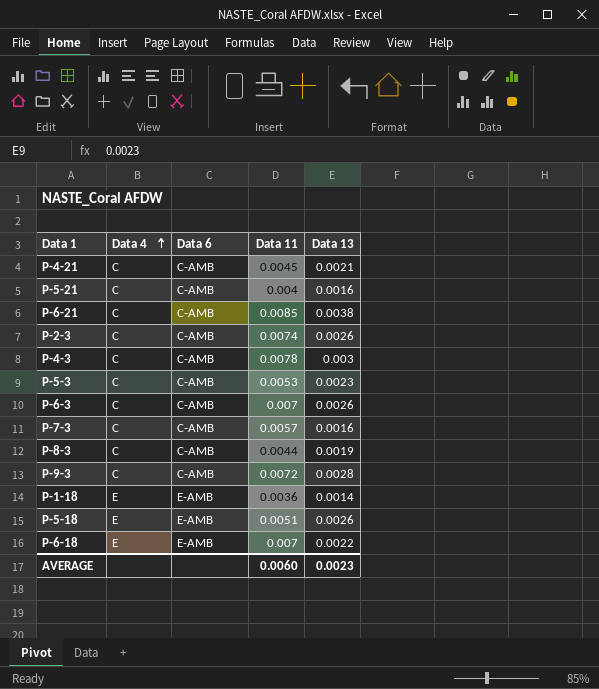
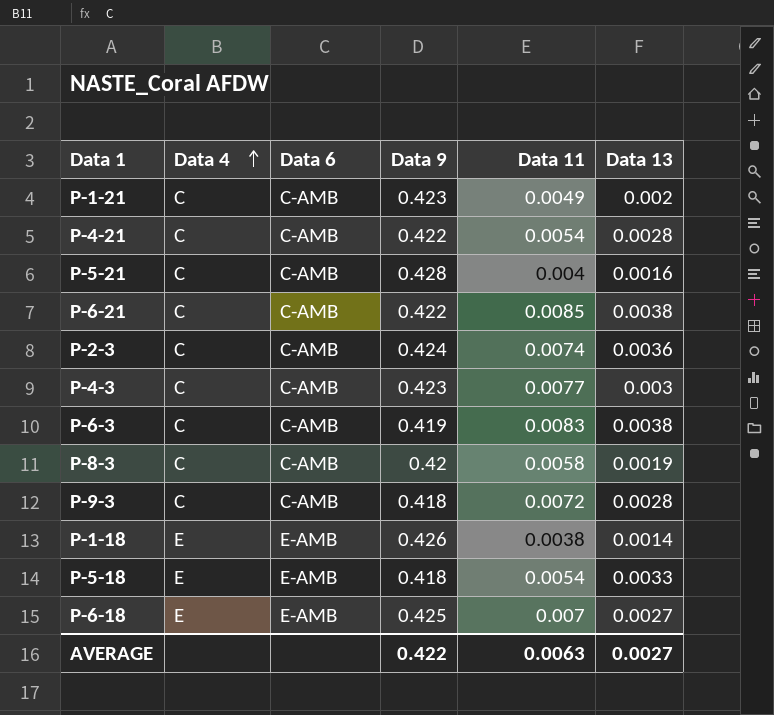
column Data 9 | position: none -> 4
row P-5-3: C | C-AMB | 0.0053 | 0.0023 -> none
row P-7-3: C | C-AMB | 0.0057 | 0.0016 -> none
row P-1-21: none -> C | C-AMB | 0.423 | 0.0049 | 0.002
P-4-21 | Data 11: 0.0045 -> 0.0054
P-4-21 | Data 13: 0.0021 -> 0.0028
P-2-3 | Data 13: 0.0026 -> 0.0036
P-4-3 | Data 11: 0.0078 -> 0.0077
P-6-3 | Data 11: 0.007 -> 0.0083
P-6-3 | Data 13: 0.0026 -> 0.0038
P-8-3 | Data 11: 0.0044 -> 0.0058
P-1-18 | Data 11: 0.0036 -> 0.0038
P-5-18 | Data 11: 0.0051 -> 0.0054
P-5-18 | Data 13: 0.0026 -> 0.0033
P-6-18 | Data 13: 0.0022 -> 0.0027
AVERAGE | Data 11: 0.0060 -> 0.0063
AVERAGE | Data 13: 0.0023 -> 0.0027

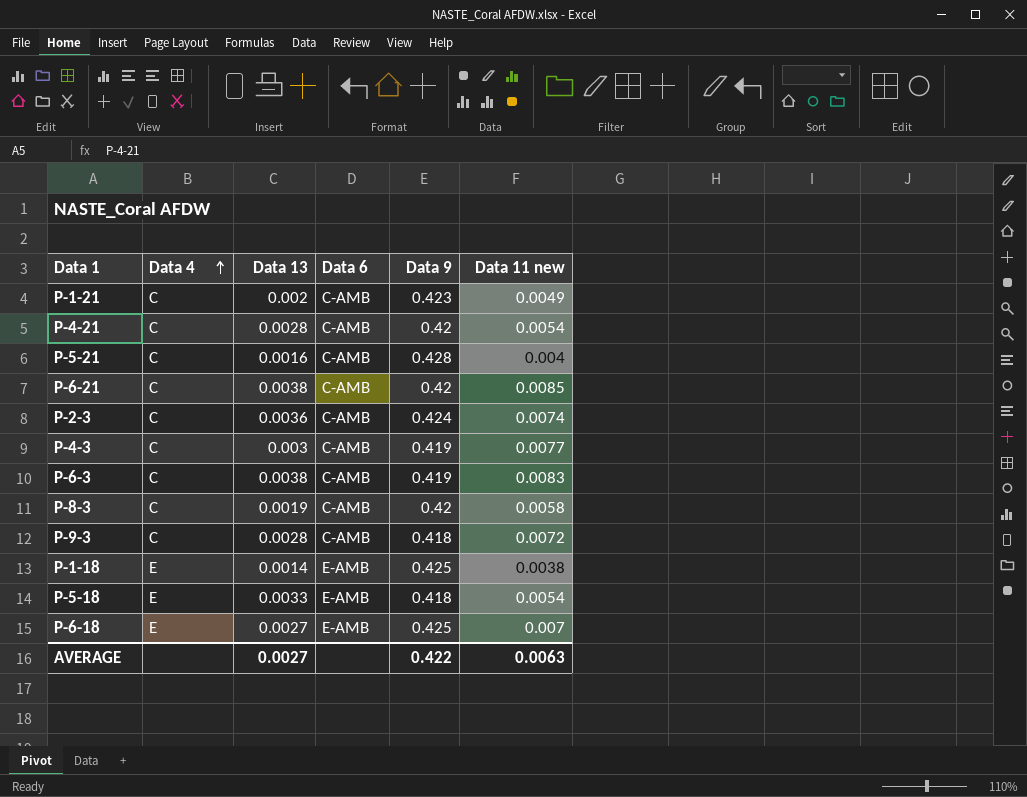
column Data 13 | position: 6 -> 3
column name: Data 11 -> Data 11 new
P-4-21 | Data 9: 0.422 -> 0.42
P-6-21 | Data 9: 0.422 -> 0.42
P-4-3 | Data 9: 0.423 -> 0.419
P-1-18 | Data 9: 0.426 -> 0.425

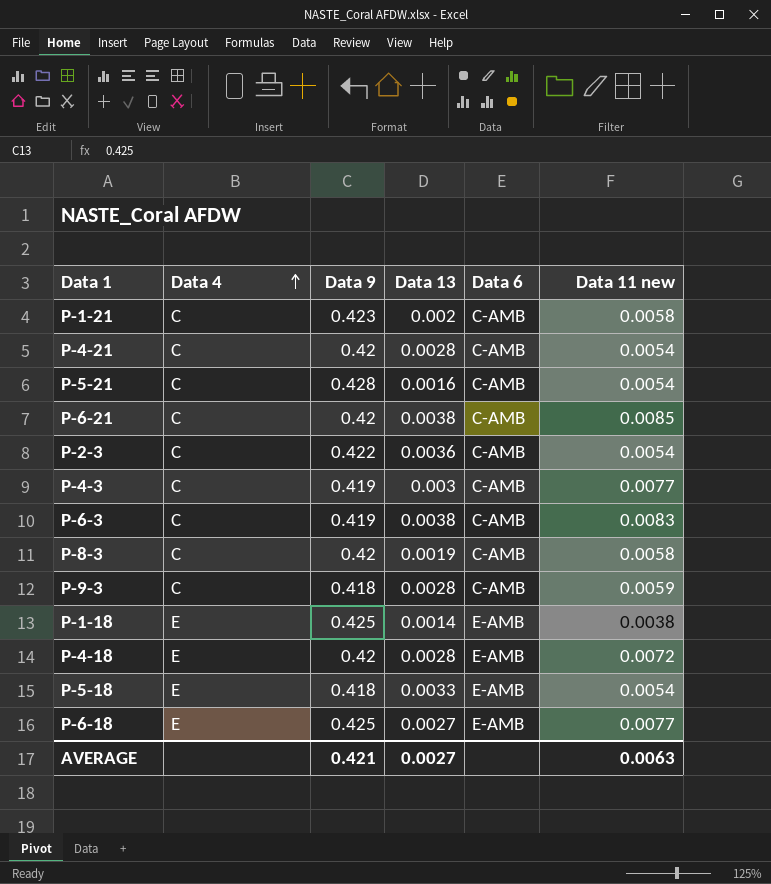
column Data 9 | position: 5 -> 3
P-1-21 | Data 11 new: 0.0049 -> 0.0058
P-5-21 | Data 11 new: 0.004 -> 0.0054
P-2-3 | Data 9: 0.424 -> 0.422
P-2-3 | Data 11 new: 0.0074 -> 0.0054
P-9-3 | Data 11 new: 0.0072 -> 0.0059
row P-4-18: none -> E | 0.42 | 0.0028 | E-AMB | 0.0072
P-6-18 | Data 11 new: 0.007 -> 0.0077
AVERAGE | Data 9: 0.422 -> 0.421

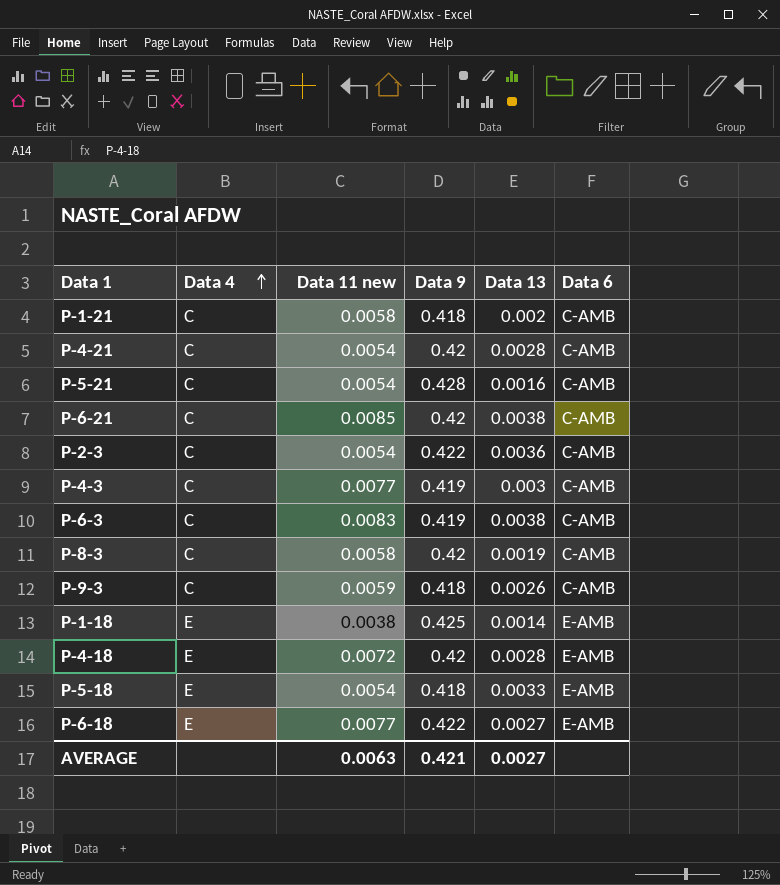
column Data 11 new | position: 6 -> 3
P-1-21 | Data 9: 0.423 -> 0.418
P-9-3 | Data 13: 0.0028 -> 0.0026
P-6-18 | Data 9: 0.425 -> 0.422

